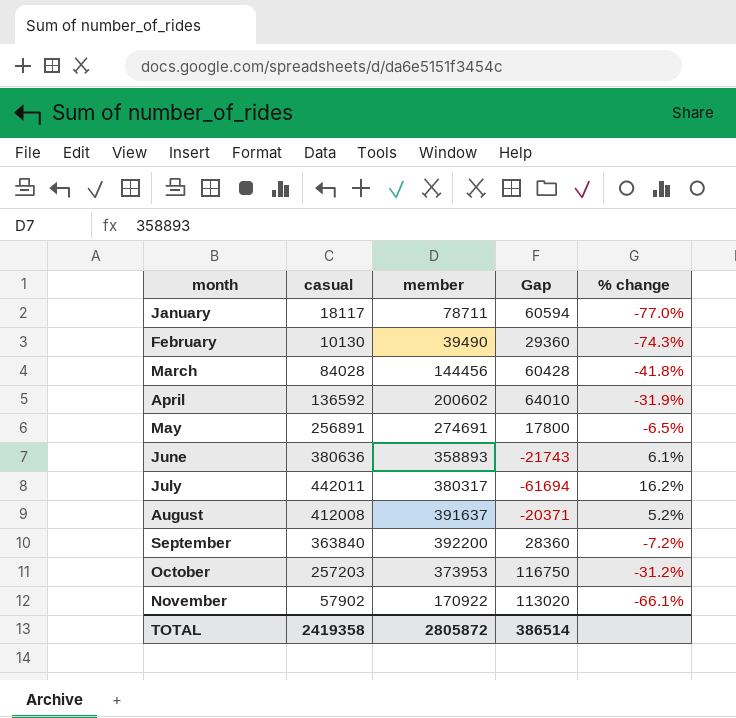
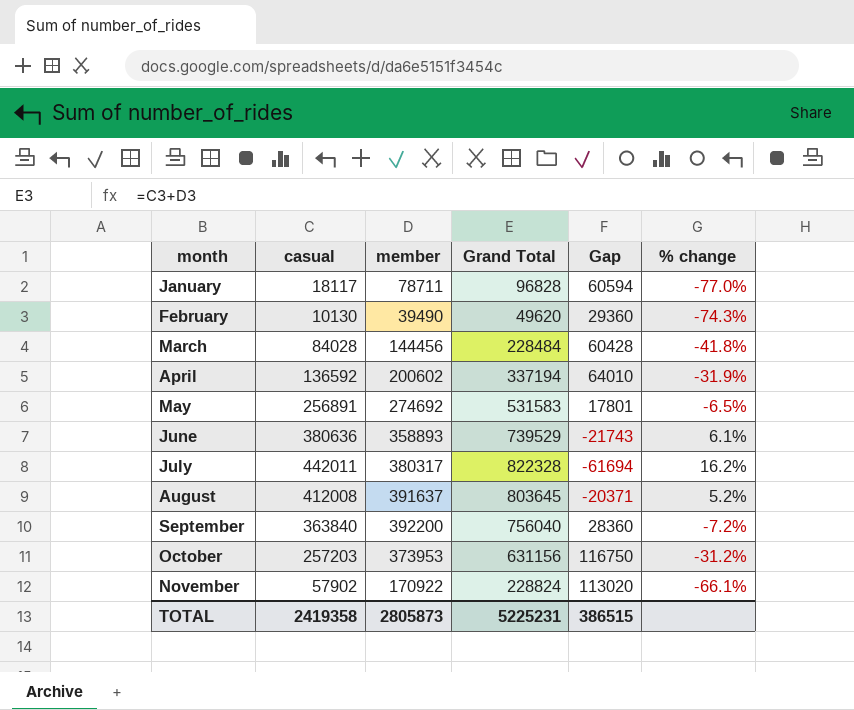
column Grand Total | formula: none -> [casual] + [member]
May | member: 274691 -> 274692
May | Gap: 17800 -> 17801
TOTAL | member: 2805872 -> 2805873
TOTAL | Gap: 386514 -> 386515

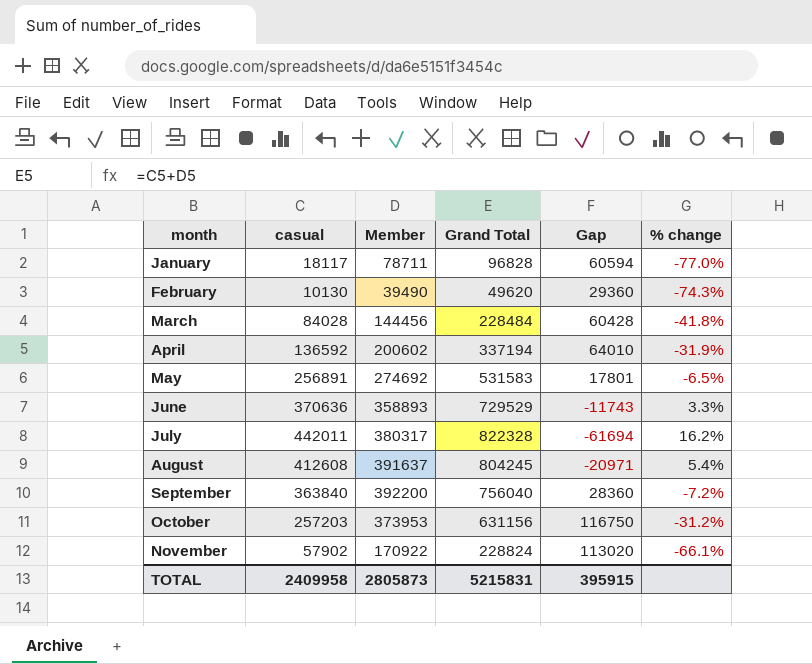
column name: member -> Member
June | casual: 380636 -> 370636
June | Grand Total: 739529 -> 729529
June | Gap: -21743 -> -11743
June | % change: 6.1% -> 3.3%
August | casual: 412008 -> 412608
August | Grand Total: 803645 -> 804245
August | Gap: -20371 -> -20971
August | % change: 5.2% -> 5.4%
TOTAL | casual: 2419358 -> 2409958
TOTAL | Grand Total: 5225231 -> 5215831
TOTAL | Gap: 386515 -> 395915

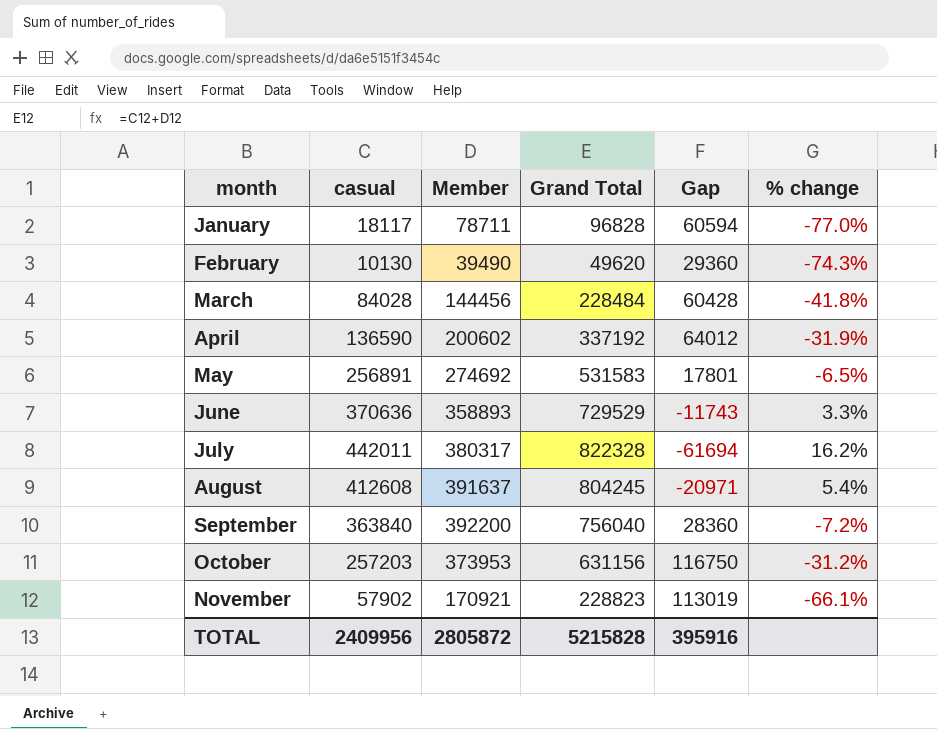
April | casual: 136592 -> 136590
April | Grand Total: 337194 -> 337192
April | Gap: 64010 -> 64012
November | Member: 170922 -> 170921
November | Grand Total: 228824 -> 228823
November | Gap: 113020 -> 113019
TOTAL | casual: 2409958 -> 2409956
TOTAL | Member: 2805873 -> 2805872
TOTAL | Grand Total: 5215831 -> 5215828
TOTAL | Gap: 395915 -> 395916

